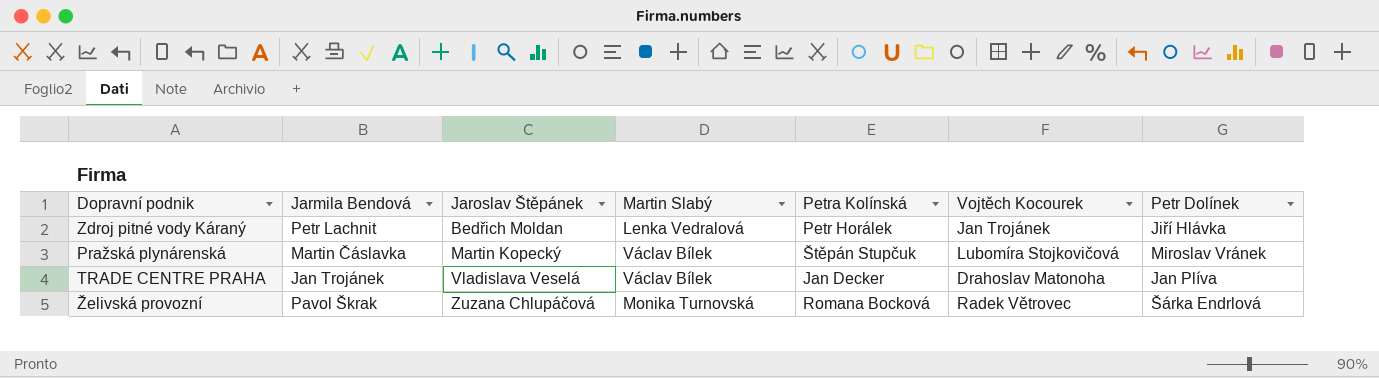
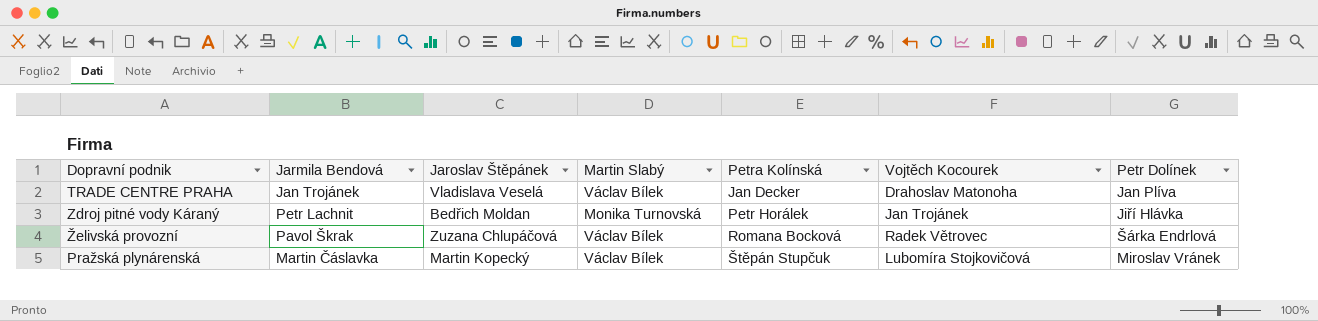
row order: Jaroslav Štěpánek ascending -> Petra Kolínská ascending
Zdroj pitné vody Káraný | Martin Slabý: Lenka Vedralová -> Monika Turnovská
Želivská provozní | Martin Slabý: Monika Turnovská -> Václav Bílek

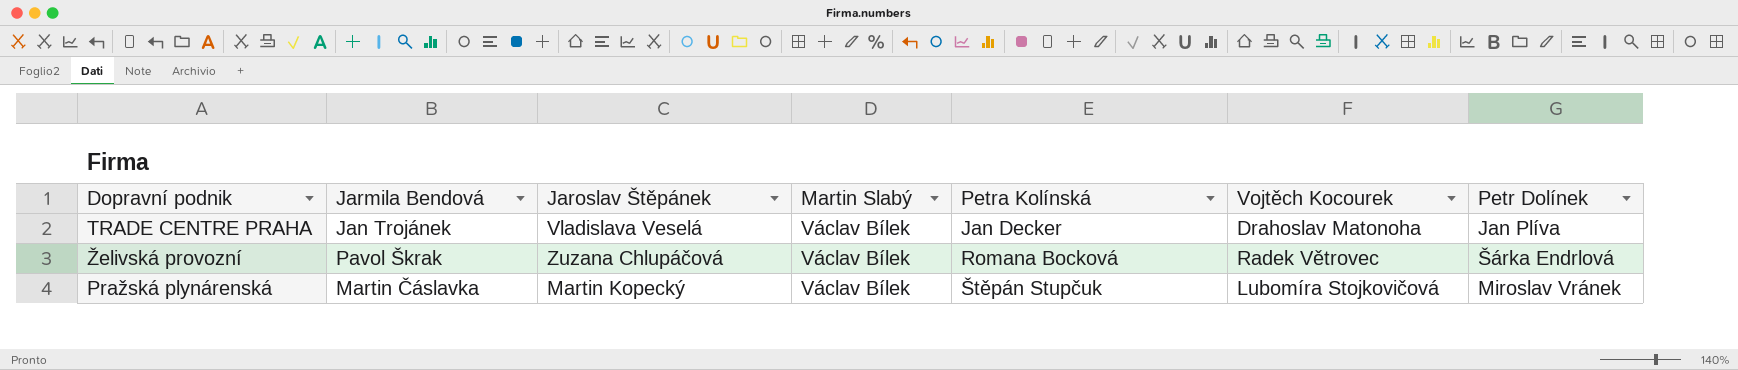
row Zdroj pitné vody Káraný: Petr Lachnit | Bedřich Moldan | Monika Turnovská | Petr Horálek | Jan Trojánek | Jiří Hlávka -> none

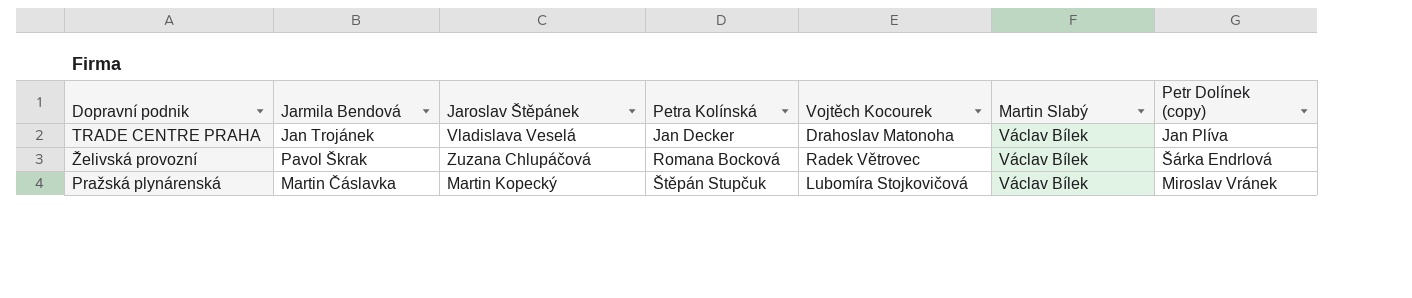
column Martin Slabý | position: 4 -> 6
column name: Petr Dolínek -> Petr Dolínek (copy)

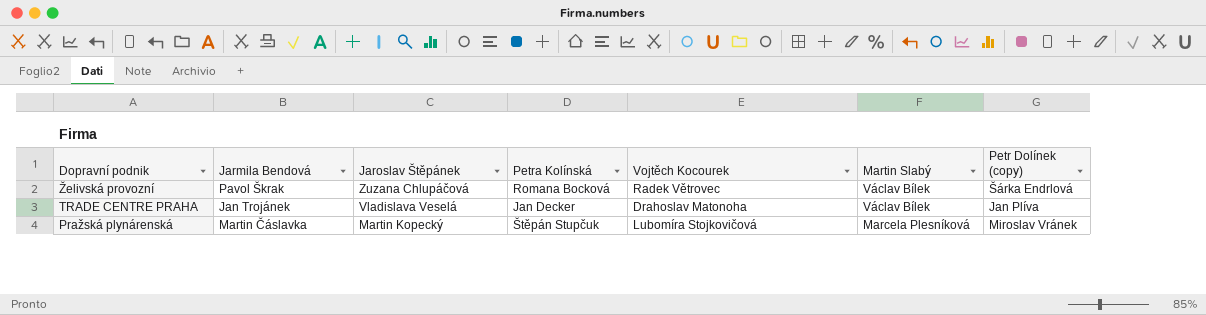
row order: Petra Kolínská ascending -> Dopravní podnik descending
Pražská plynárenská | Martin Slabý: Václav Bílek -> Marcela Plesníková

